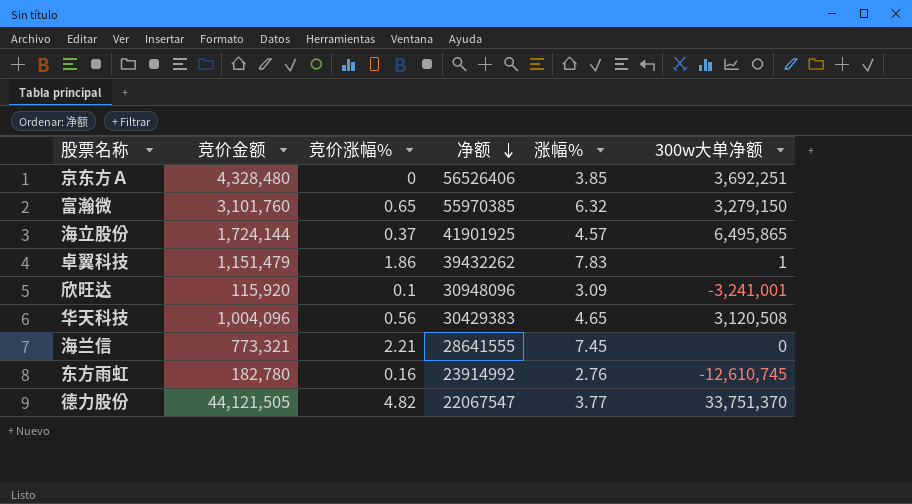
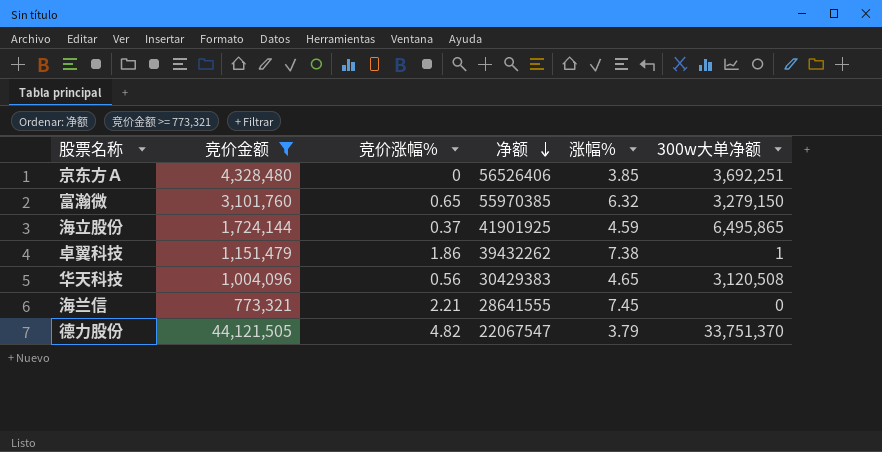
filter: none -> 竞价金额 >= 773,321
海立股份 | 涨幅%: 4.57 -> 4.59
卓翼科技 | 涨幅%: 7.83 -> 7.38
德力股份 | 涨幅%: 3.77 -> 3.79

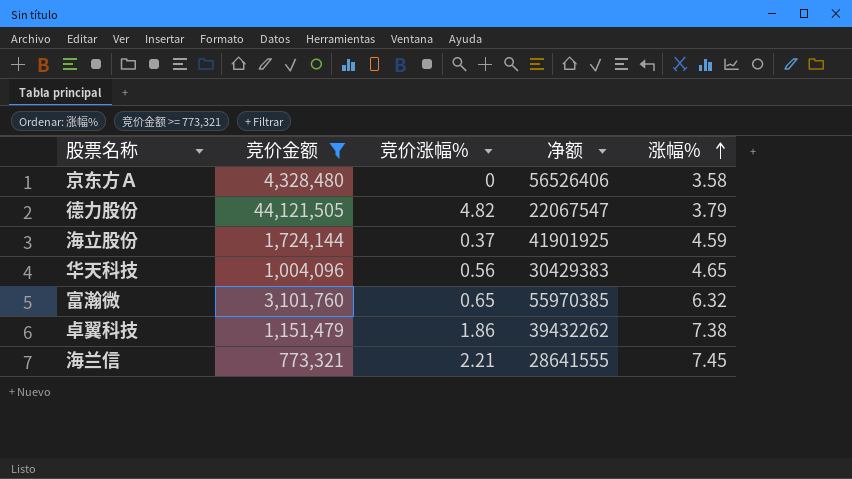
row order: 净额 descending -> 涨幅% ascending
column 300w大单净额 | position: 6 -> none
京东方Ａ | 涨幅%: 3.85 -> 3.58

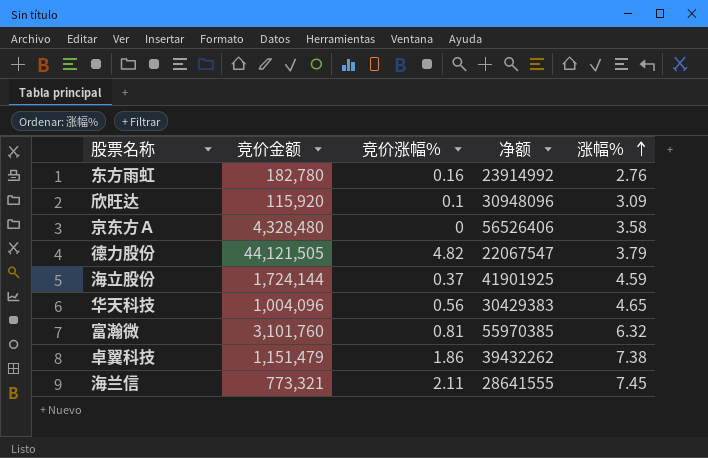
filter: 竞价金额 >= 773,321 -> none
富瀚微 | 竞价涨幅%: 0.65 -> 0.81
海兰信 | 竞价涨幅%: 2.21 -> 2.11

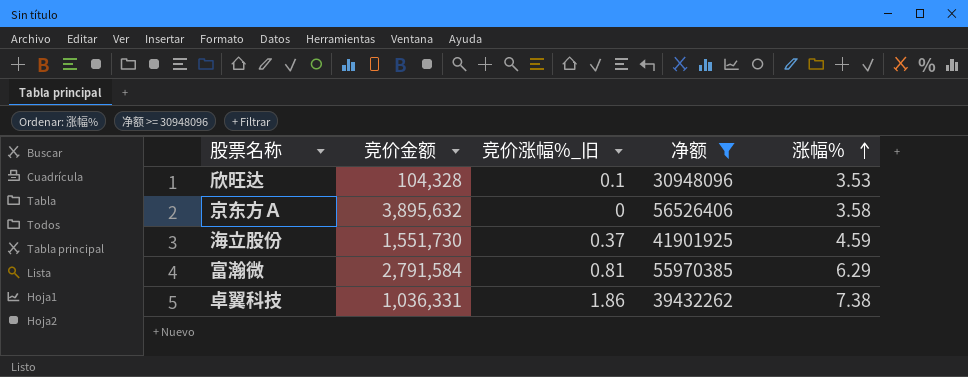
filter: none -> 净额 >= 30948096
column name: 竞价涨幅% -> 竞价涨幅%_旧
欣旺达 | 竞价金额: 115,920 -> 104,328
欣旺达 | 涨幅%: 3.09 -> 3.53
京东方Ａ | 竞价金额: 4,328,480 -> 3,895,632
海立股份 | 竞价金额: 1,724,144 -> 1,551,730
富瀚微 | 竞价金额: 3,101,760 -> 2,791,584
富瀚微 | 涨幅%: 6.32 -> 6.29
卓翼科技 | 竞价金额: 1,151,479 -> 1,036,331

